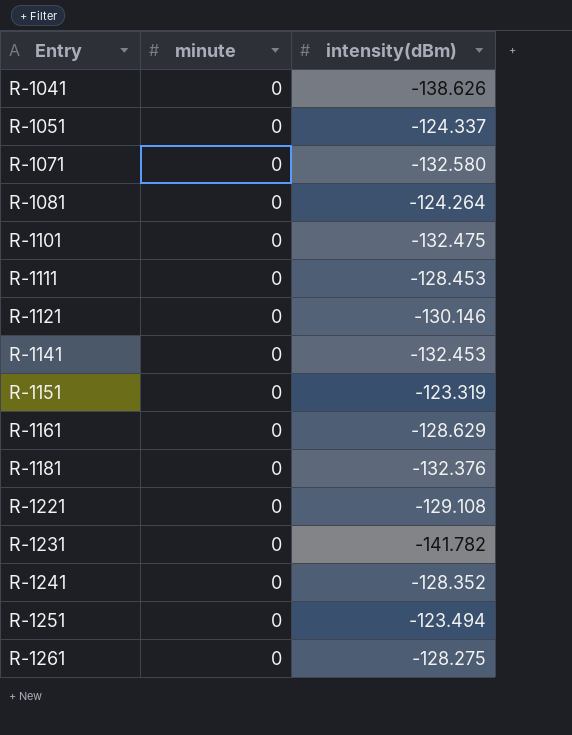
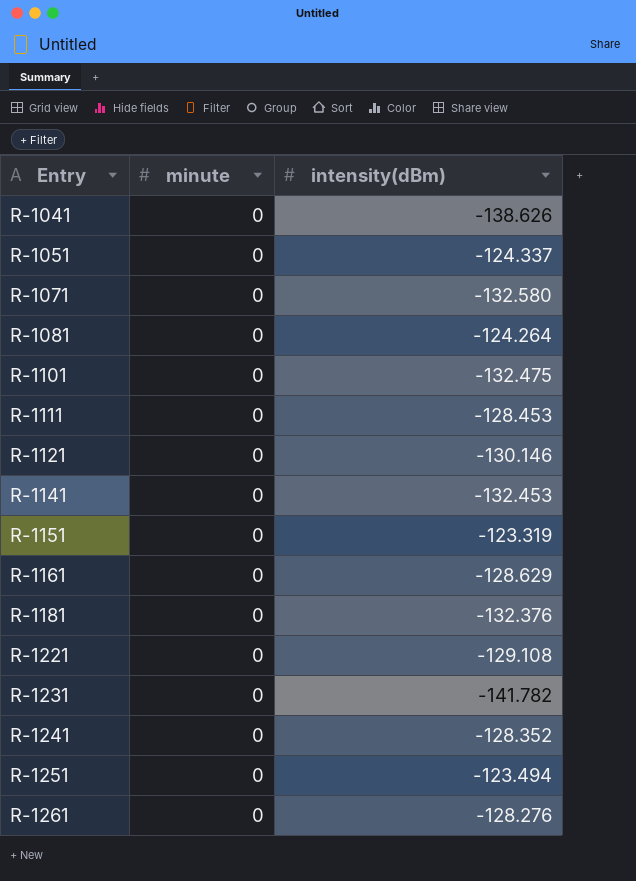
R-1261 | intensity(dBm): -128.275 -> -128.276

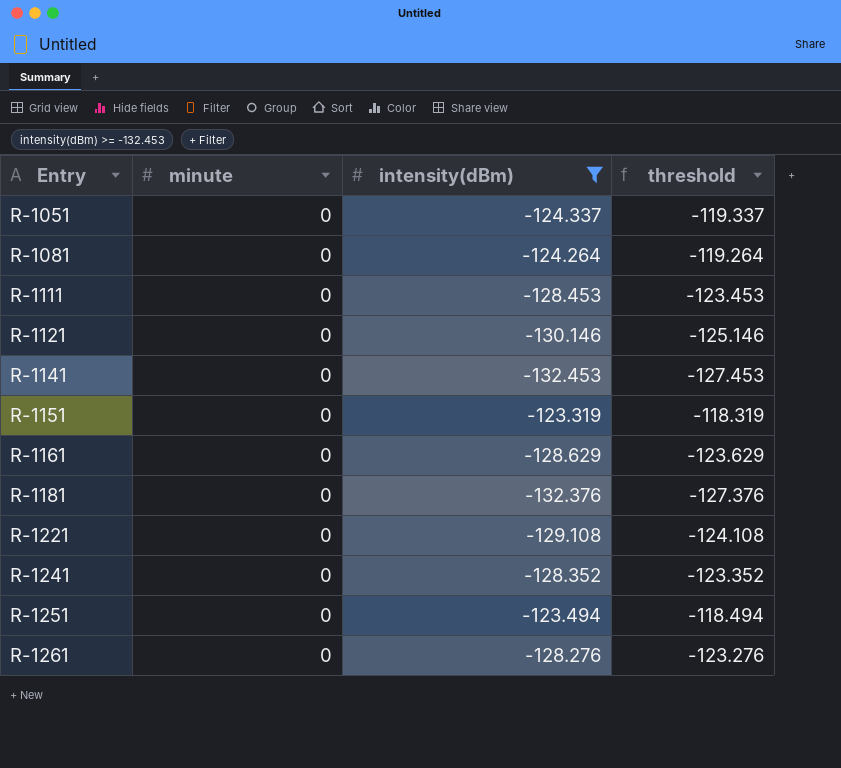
filter: none -> intensity(dBm) >= -132.453
column threshold | formula: none -> [intensity(dBm)] + 5

